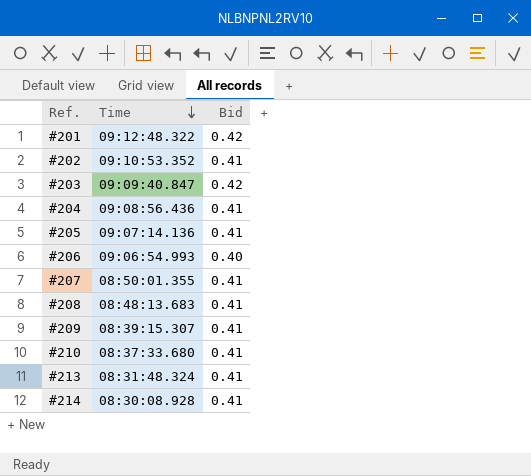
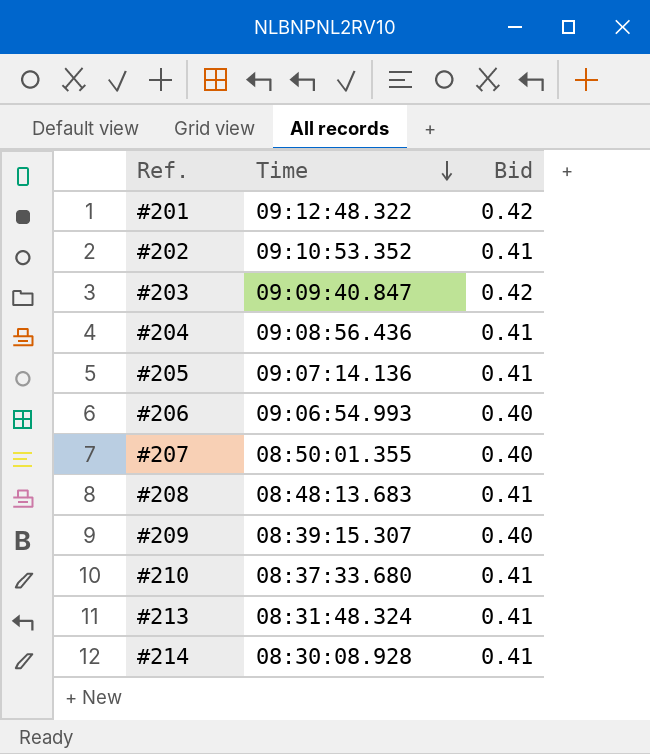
#207 | Bid: 0.41 -> 0.40
#209 | Bid: 0.41 -> 0.40

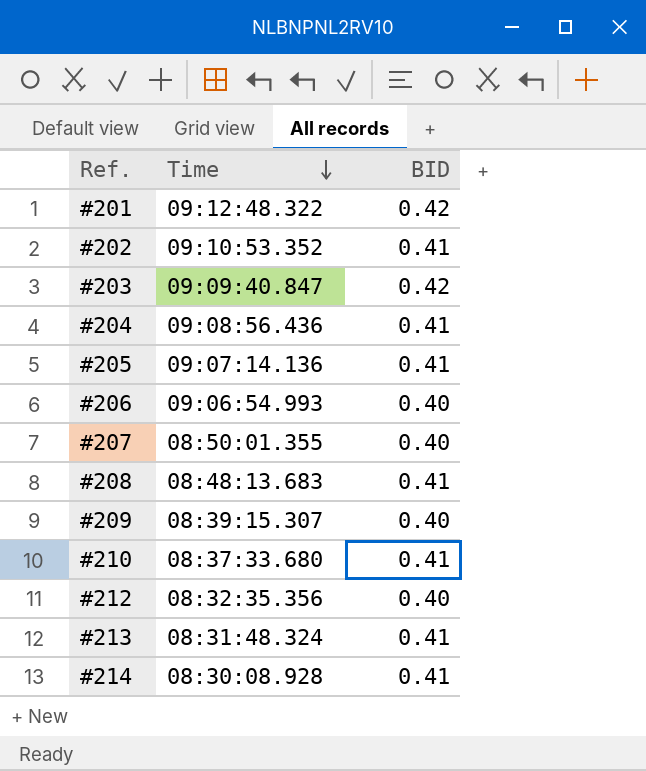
column name: Bid -> BID
row #212: none -> 08:32:35.356 | 0.40

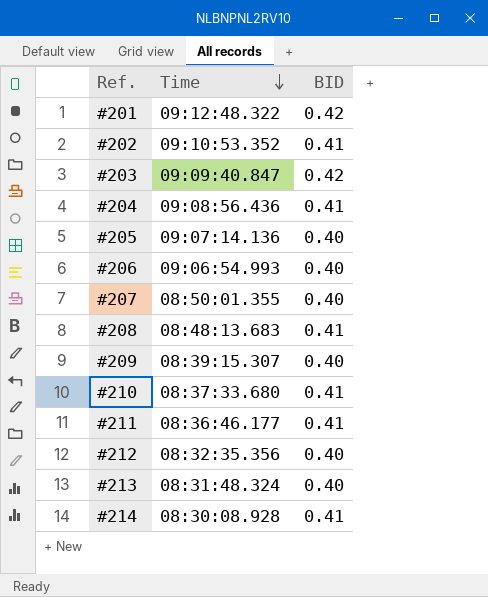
#205 | BID: 0.41 -> 0.40
row #211: none -> 08:36:46.177 | 0.41
#213 | BID: 0.41 -> 0.40

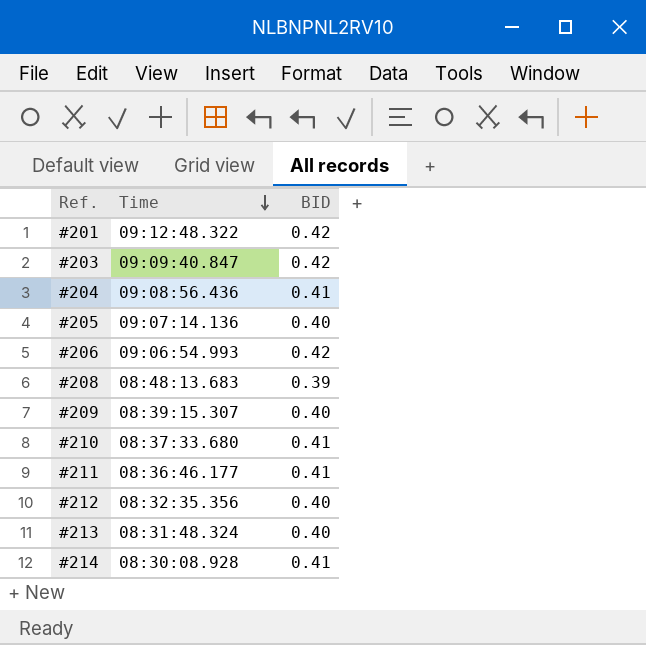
row #202: 09:10:53.352 | 0.41 -> none
row #207: 08:50:01.355 | 0.40 -> none
#206 | BID: 0.40 -> 0.42
#208 | BID: 0.41 -> 0.39

